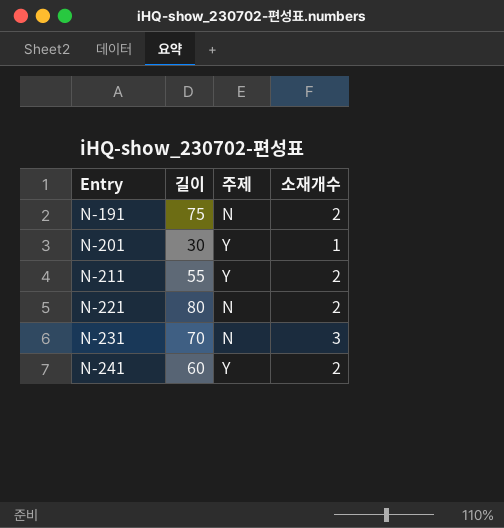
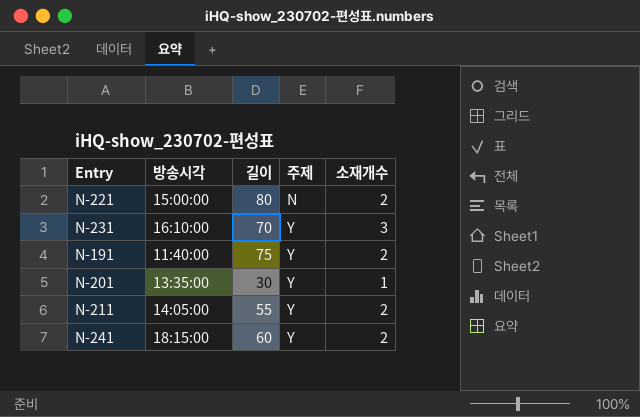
row order: Entry ascending -> 주제 ascending
column 방송시각 | position: none -> 2
N-231 | 주제: N -> Y
N-191 | 주제: N -> Y

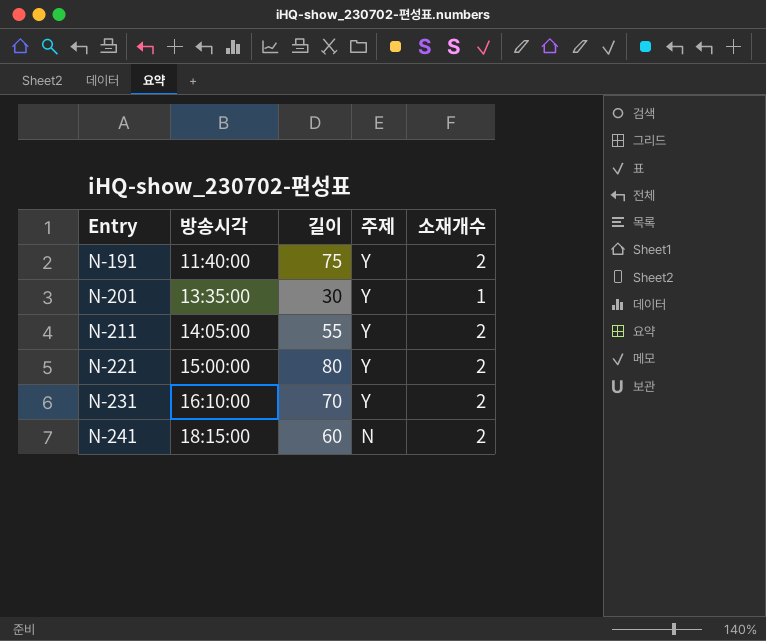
row order: 주제 ascending -> Entry ascending
N-221 | 주제: N -> Y
N-231 | 소재개수: 3 -> 2
N-241 | 주제: Y -> N

